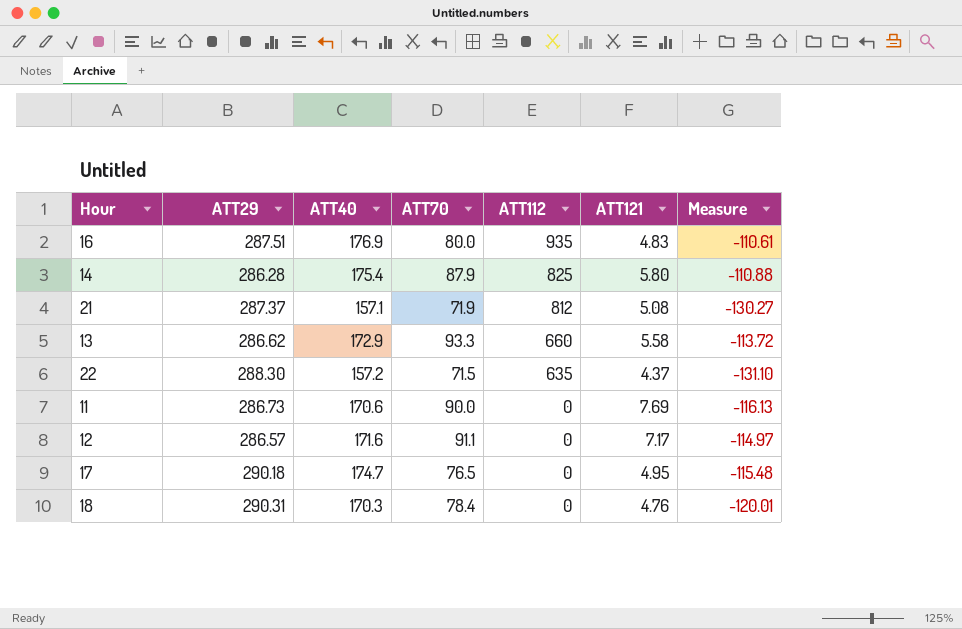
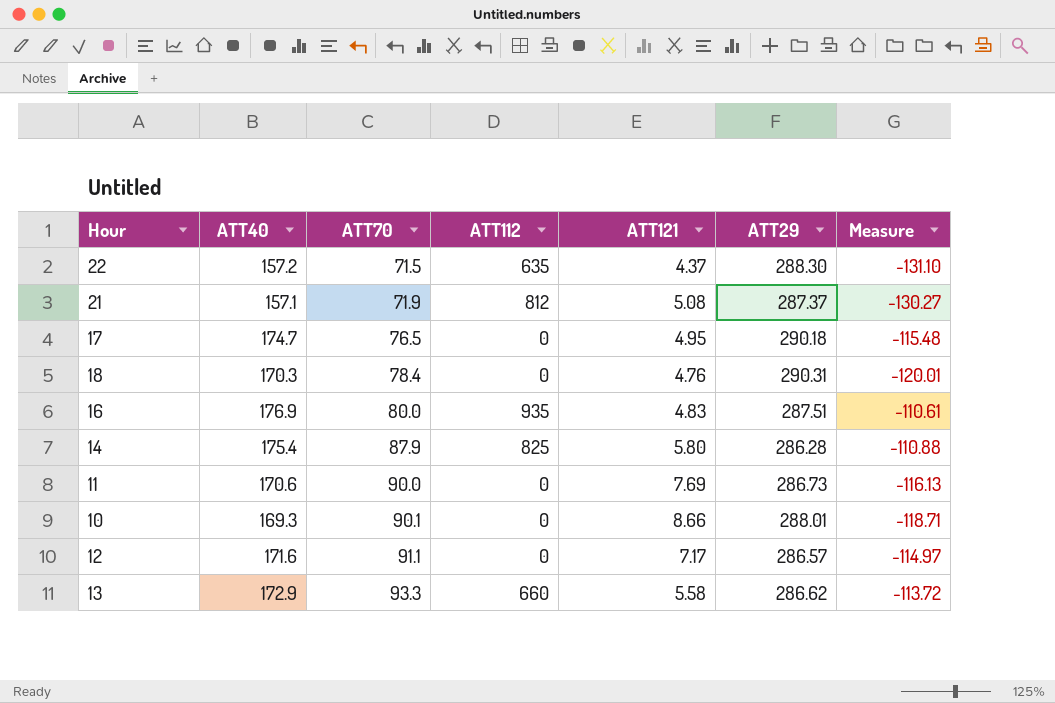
row order: ATT112 descending -> ATT70 ascending
column ATT29 | position: 2 -> 6
row 10: none -> 169.3 | 90.1 | 0 | 8.66 | 288.01 | -118.71

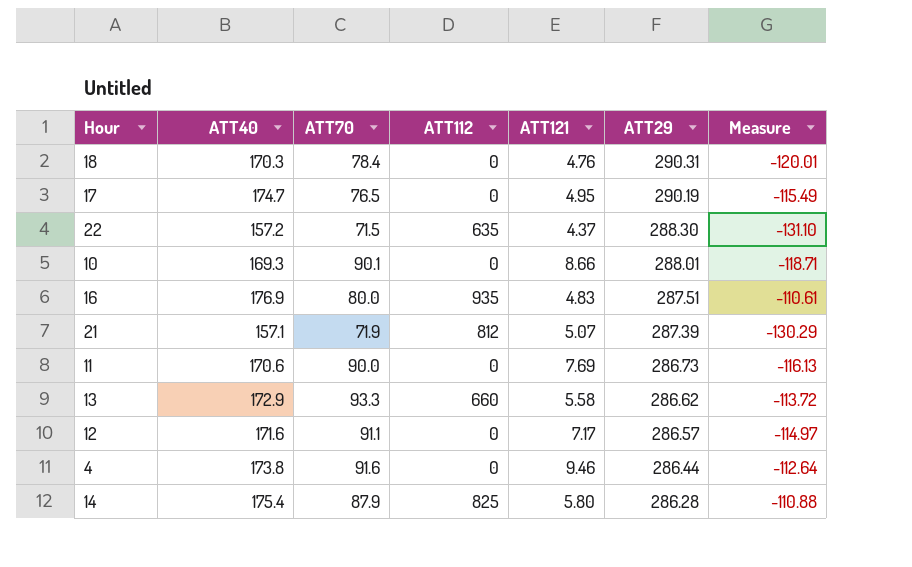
row order: ATT70 ascending -> ATT29 descending
17 | ATT29: 290.18 -> 290.19
17 | Measure: -115.48 -> -115.49
21 | ATT121: 5.08 -> 5.07
21 | ATT29: 287.37 -> 287.39
21 | Measure: -130.27 -> -130.29
row 4: none -> 173.8 | 91.6 | 0 | 9.46 | 286.44 | -112.64

